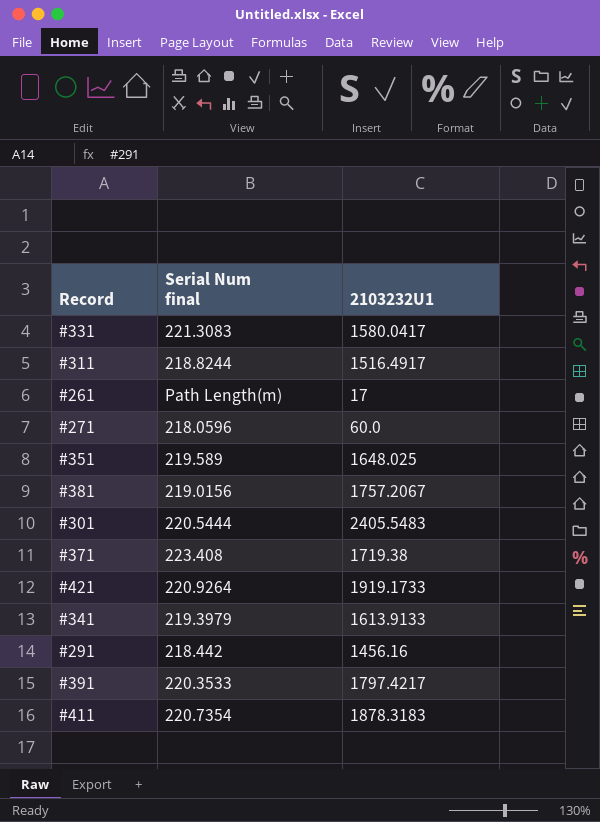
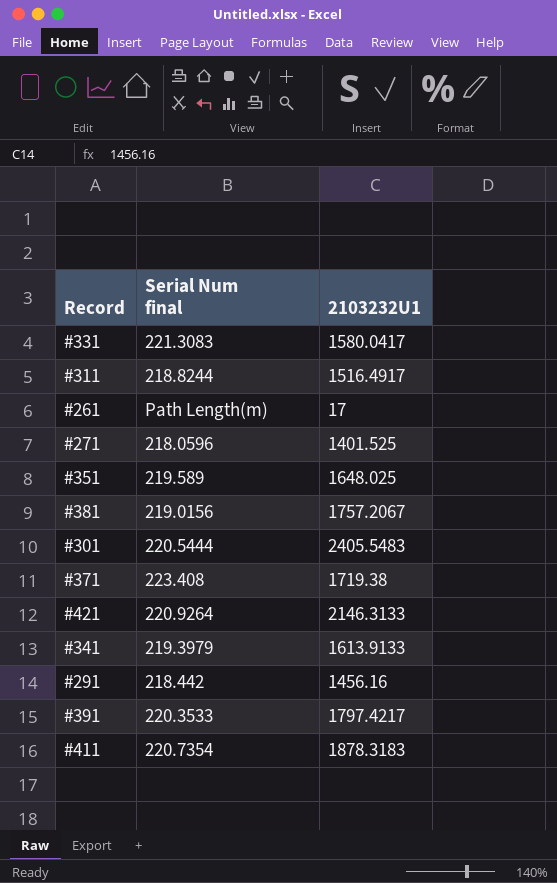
#271 | 2103232U1: 60.0 -> 1401.525
#421 | 2103232U1: 1919.1733 -> 2146.3133

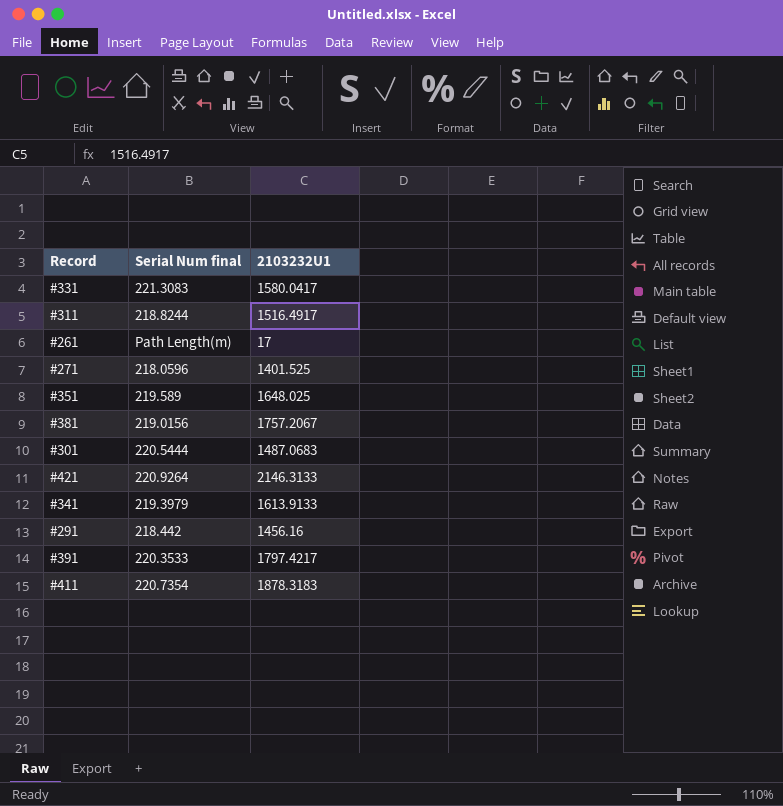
row #371: 223.408 | 1719.38 -> none
#301 | 2103232U1: 2405.5483 -> 1487.0683

